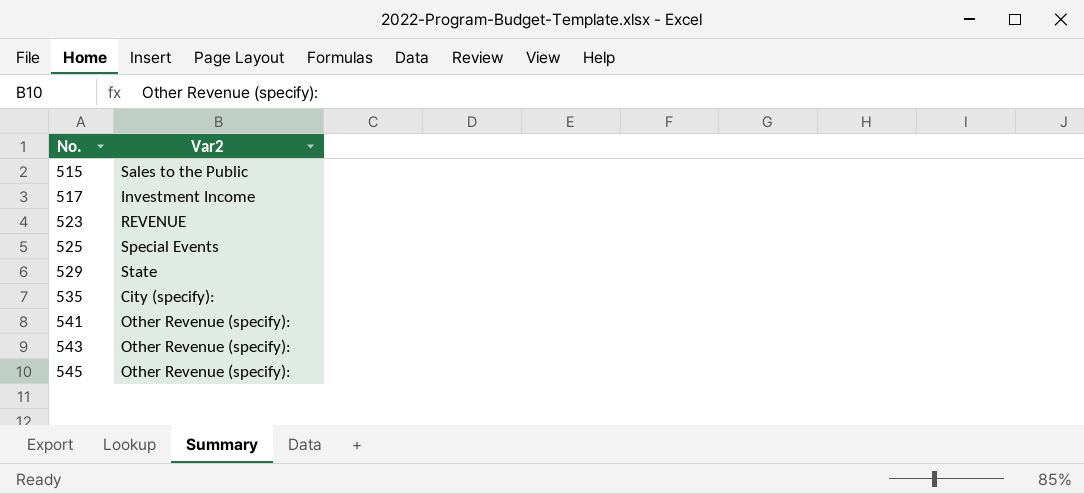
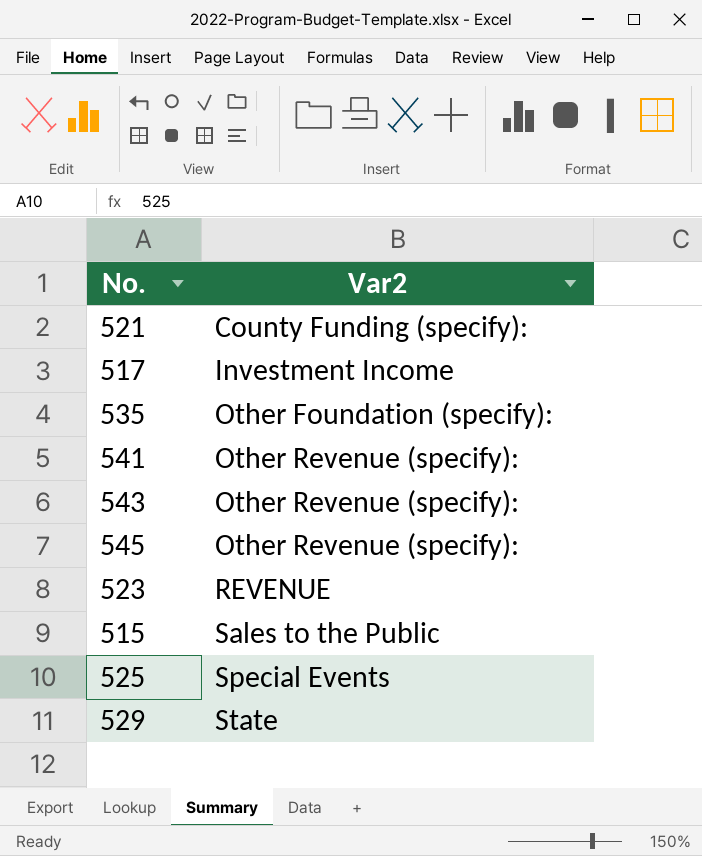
row order: No. ascending -> Var2 ascending
row 521: none -> County Funding (specify):
535 | Var2: City (specify): -> Other Foundation (specify):

